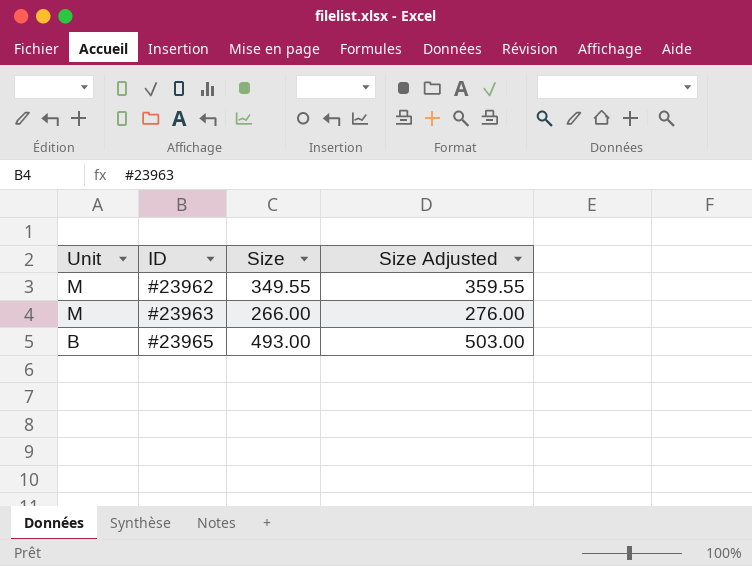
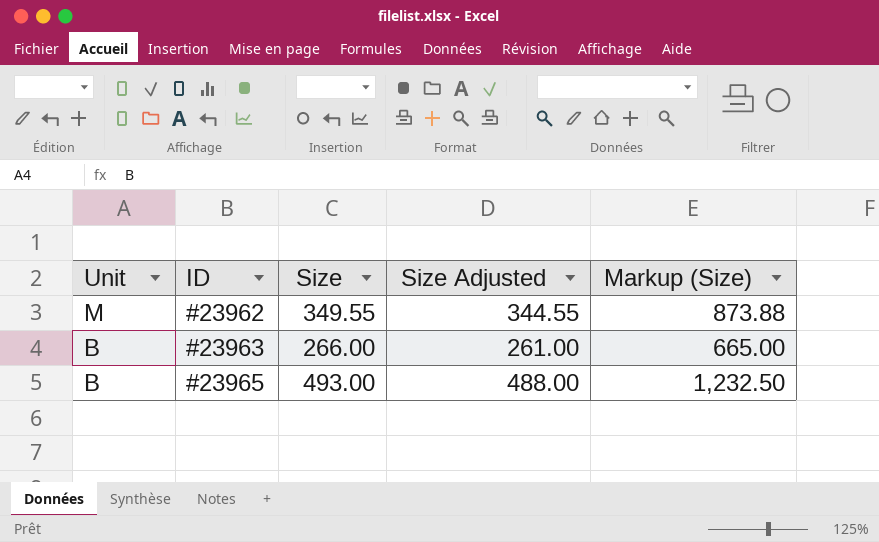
column Size Adjusted | formula: [Size] + 10 -> [Size] - 5
column Markup (Size) | formula: none -> [Size] * 2.5
#23963 | Unit: M -> B

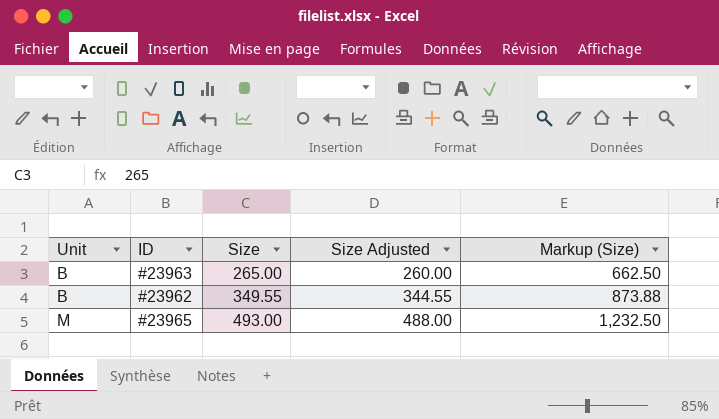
row order: Unit descending -> Unit ascending
#23963 | Size: 266.00 -> 265.00
#23963 | Size Adjusted: 261.00 -> 260.00
#23963 | Markup (Size): 665.00 -> 662.50
#23962 | Unit: M -> B
#23965 | Unit: B -> M

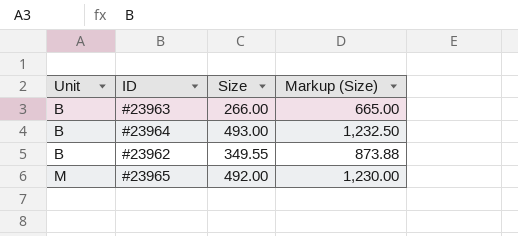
column Size Adjusted | formula: [Size] - 5 -> none
#23963 | Size: 265.00 -> 266.00
#23963 | Markup (Size): 662.50 -> 665.00
row #23964: none -> B | 493.00 | 1,232.50
#23965 | Size: 493.00 -> 492.00
#23965 | Markup (Size): 1,232.50 -> 1,230.00

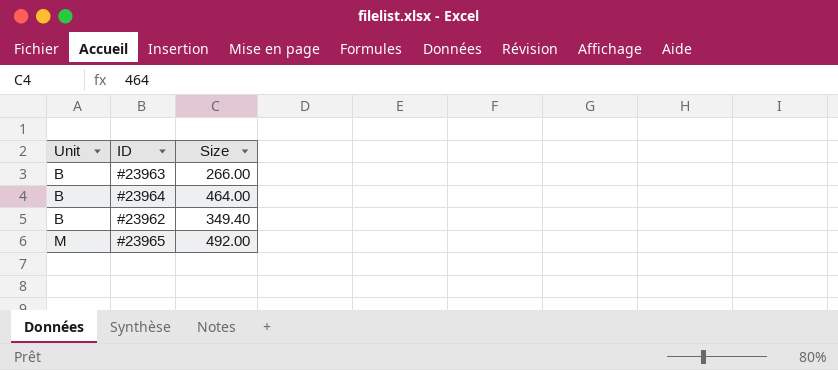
column Markup (Size) | formula: [Size] * 2.5 -> none
#23964 | Size: 493.00 -> 464.00
#23962 | Size: 349.55 -> 349.40

